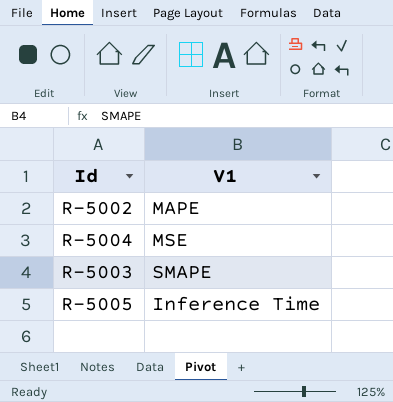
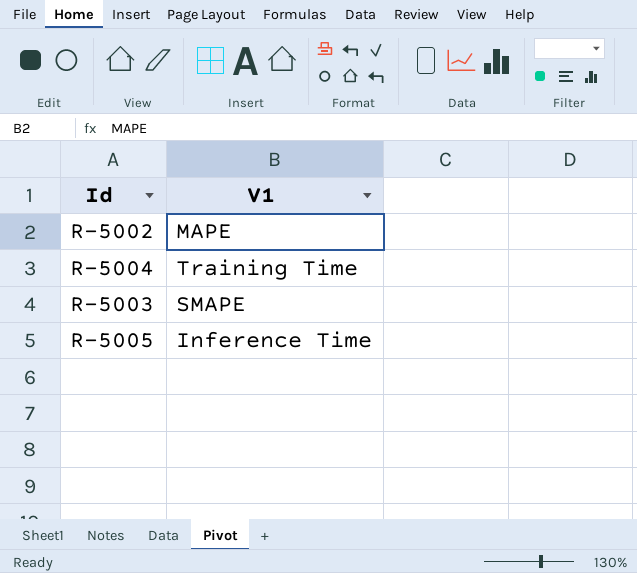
R-5004 | V1: MSE -> Training Time

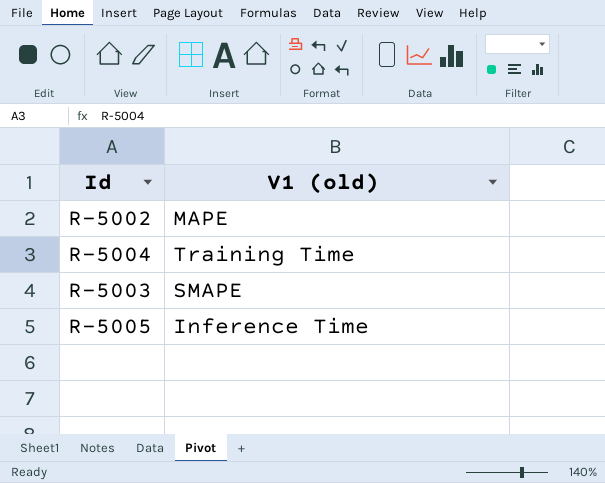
column name: V1 -> V1 (old)

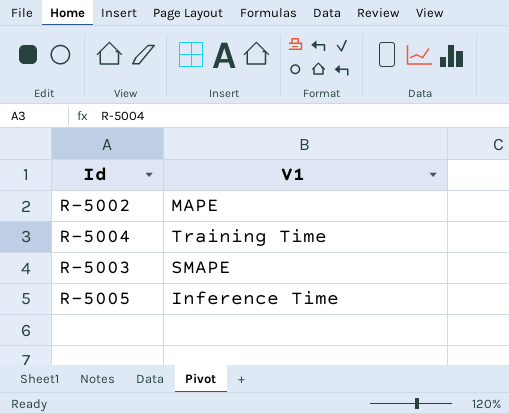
column name: V1 (old) -> V1

